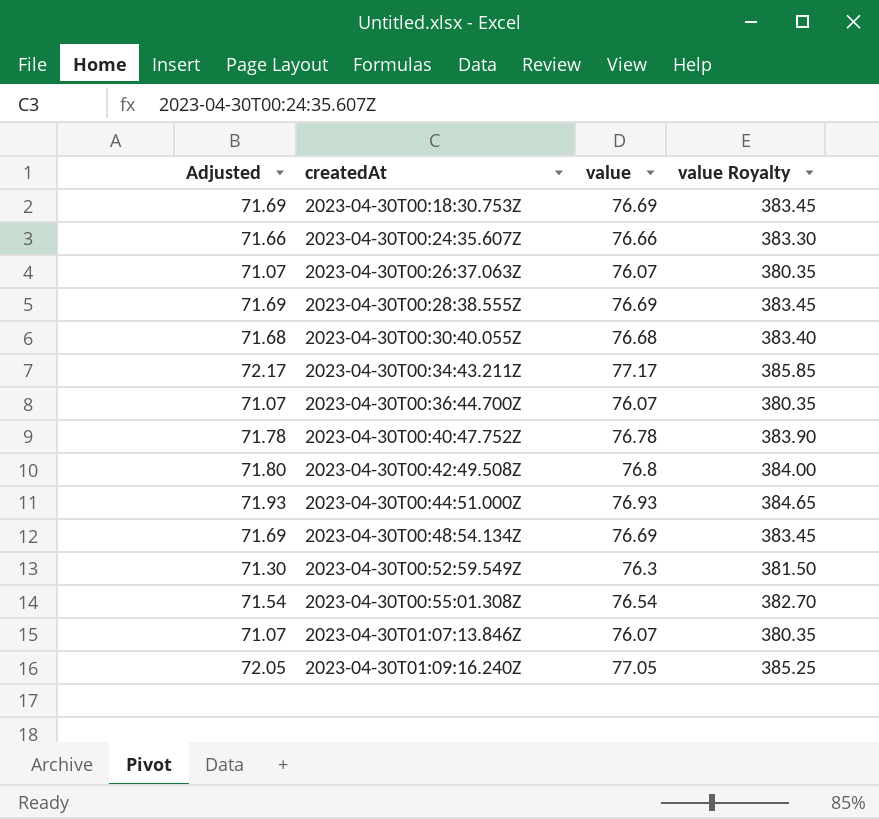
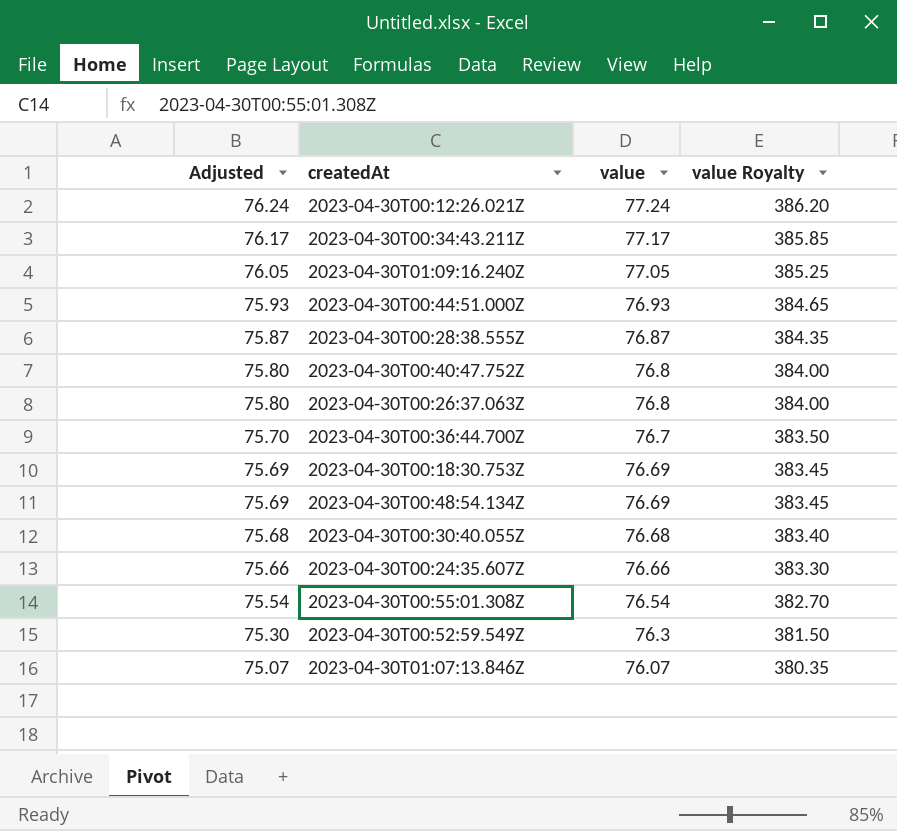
row order: createdAt ascending -> Adjusted descending
column Adjusted | formula: [value] - 5 -> [value] - 1
row 2023-04-30T00:42:49.508Z: 71.80 | 76.8 | 384.00 -> none
row 2023-04-30T00:12:26.021Z: none -> 76.24 | 77.24 | 386.20
2023-04-30T00:28:38.555Z | value: 76.69 -> 76.87
2023-04-30T00:28:38.555Z | value Royalty: 383.45 -> 384.35
2023-04-30T00:40:47.752Z | value: 76.78 -> 76.8
2023-04-30T00:40:47.752Z | value Royalty: 383.90 -> 384.00
2023-04-30T00:26:37.063Z | value: 76.07 -> 76.8
2023-04-30T00:26:37.063Z | value Royalty: 380.35 -> 384.00
2023-04-30T00:36:44.700Z | value: 76.07 -> 76.7
2023-04-30T00:36:44.700Z | value Royalty: 380.35 -> 383.50

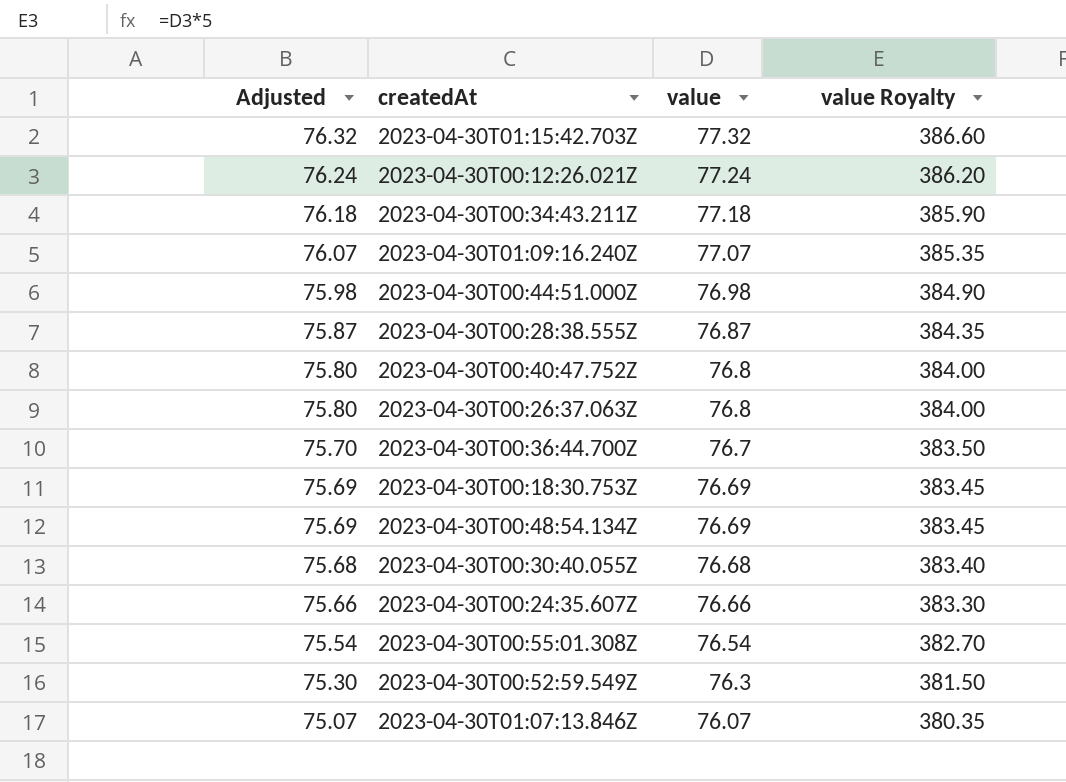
row 2023-04-30T01:15:42.703Z: none -> 76.32 | 77.32 | 386.60
2023-04-30T00:34:43.211Z | Adjusted: 76.17 -> 76.18
2023-04-30T00:34:43.211Z | value: 77.17 -> 77.18
2023-04-30T00:34:43.211Z | value Royalty: 385.85 -> 385.90
2023-04-30T01:09:16.240Z | Adjusted: 76.05 -> 76.07
2023-04-30T01:09:16.240Z | value: 77.05 -> 77.07
2023-04-30T01:09:16.240Z | value Royalty: 385.25 -> 385.35
2023-04-30T00:44:51.000Z | Adjusted: 75.93 -> 75.98
2023-04-30T00:44:51.000Z | value: 76.93 -> 76.98
2023-04-30T00:44:51.000Z | value Royalty: 384.65 -> 384.90

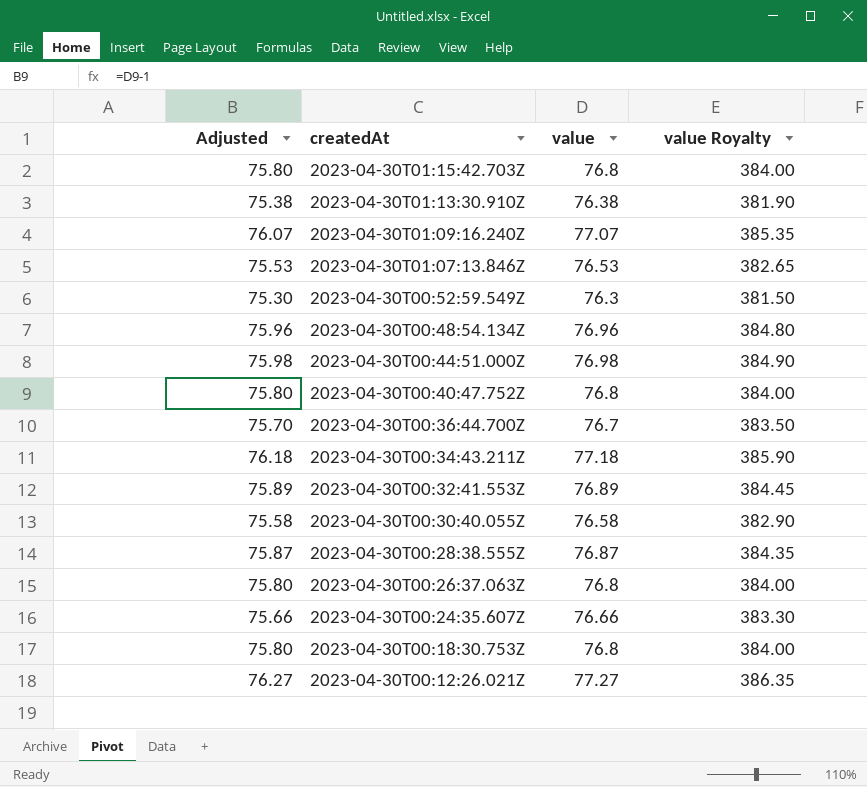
row order: Adjusted descending -> createdAt descending
row 2023-04-30T00:55:01.308Z: 75.54 | 76.54 | 382.70 -> none
2023-04-30T01:15:42.703Z | Adjusted: 76.32 -> 75.80
2023-04-30T01:15:42.703Z | value: 77.32 -> 76.8
2023-04-30T01:15:42.703Z | value Royalty: 386.60 -> 384.00
row 2023-04-30T01:13:30.910Z: none -> 75.38 | 76.38 | 381.90
2023-04-30T01:07:13.846Z | Adjusted: 75.07 -> 75.53
2023-04-30T01:07:13.846Z | value: 76.07 -> 76.53
2023-04-30T01:07:13.846Z | value Royalty: 380.35 -> 382.65
2023-04-30T00:48:54.134Z | Adjusted: 75.69 -> 75.96
2023-04-30T00:48:54.134Z | value: 76.69 -> 76.96
2023-04-30T00:48:54.134Z | value Royalty: 383.45 -> 384.80
row 2023-04-30T00:32:41.553Z: none -> 75.89 | 76.89 | 384.45
2023-04-30T00:30:40.055Z | Adjusted: 75.68 -> 75.58
2023-04-30T00:30:40.055Z | value: 76.68 -> 76.58
2023-04-30T00:30:40.055Z | value Royalty: 383.40 -> 382.90
2023-04-30T00:18:30.753Z | Adjusted: 75.69 -> 75.80
2023-04-30T00:18:30.753Z | value: 76.69 -> 76.8
2023-04-30T00:18:30.753Z | value Royalty: 383.45 -> 384.00
2023-04-30T00:12:26.021Z | Adjusted: 76.24 -> 76.27
2023-04-30T00:12:26.021Z | value: 77.24 -> 77.27
2023-04-30T00:12:26.021Z | value Royalty: 386.20 -> 386.35

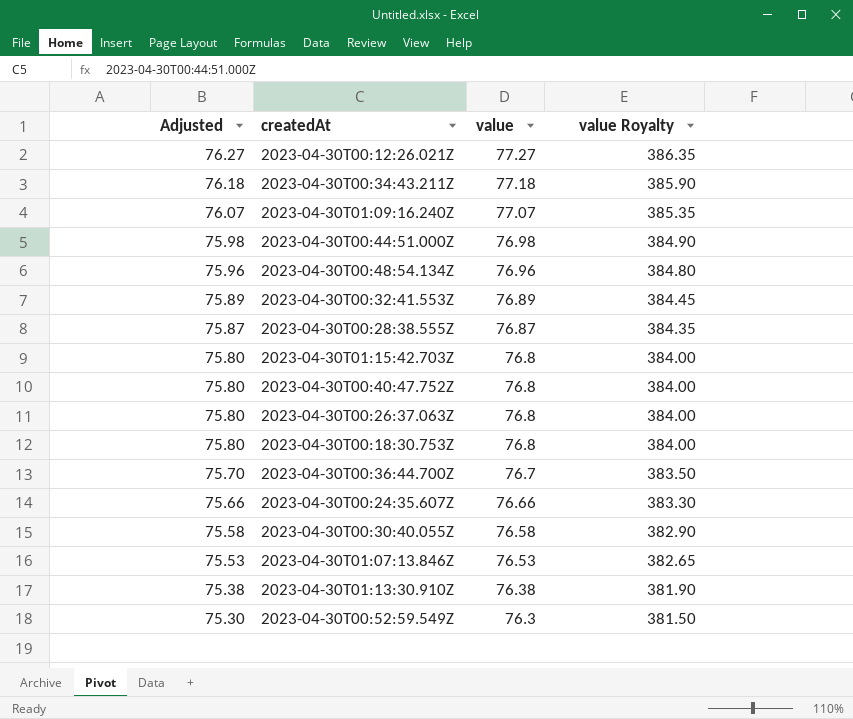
row order: createdAt descending -> Adjusted descending

